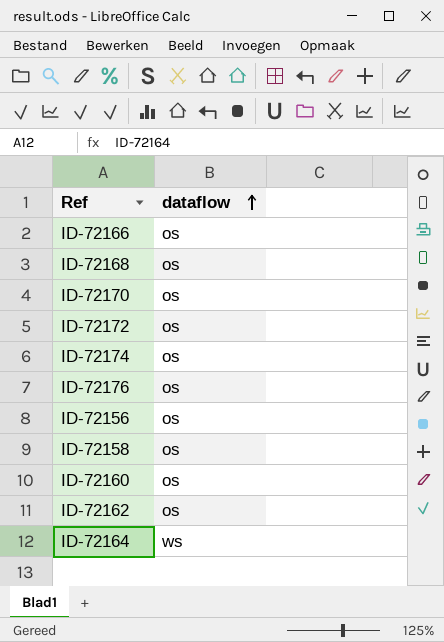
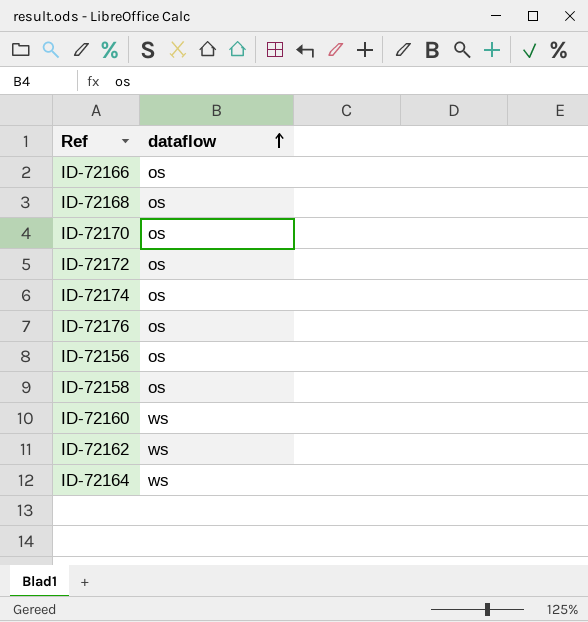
ID-72160 | dataflow: os -> ws
ID-72162 | dataflow: os -> ws

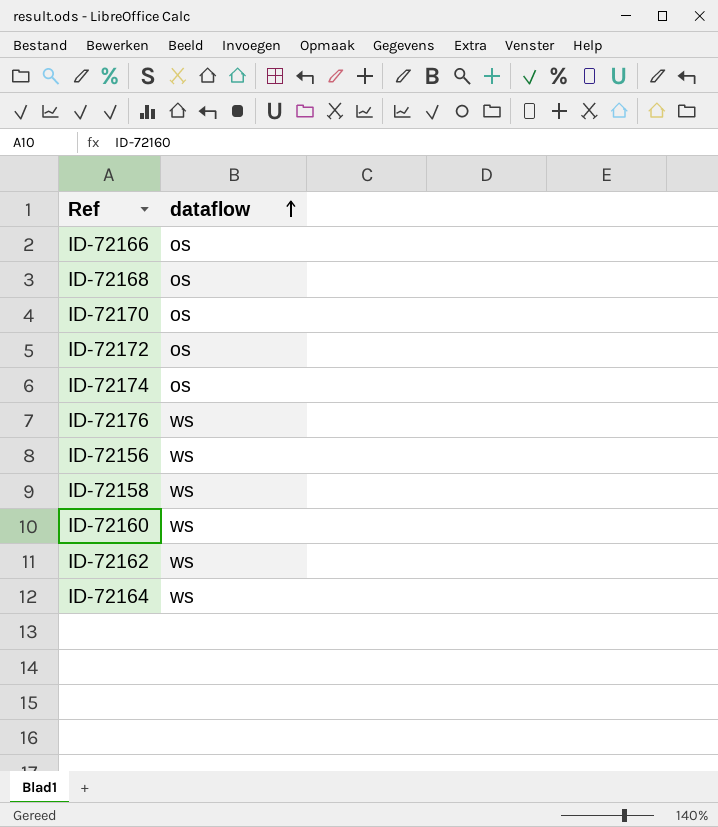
ID-72176 | dataflow: os -> ws
ID-72156 | dataflow: os -> ws
ID-72158 | dataflow: os -> ws

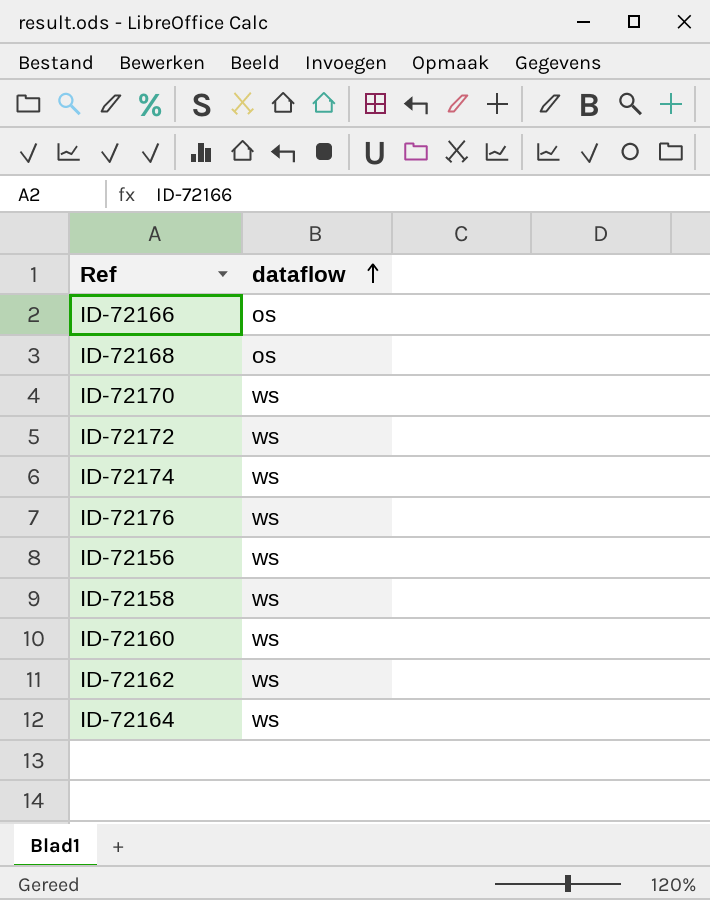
ID-72170 | dataflow: os -> ws
ID-72172 | dataflow: os -> ws
ID-72174 | dataflow: os -> ws

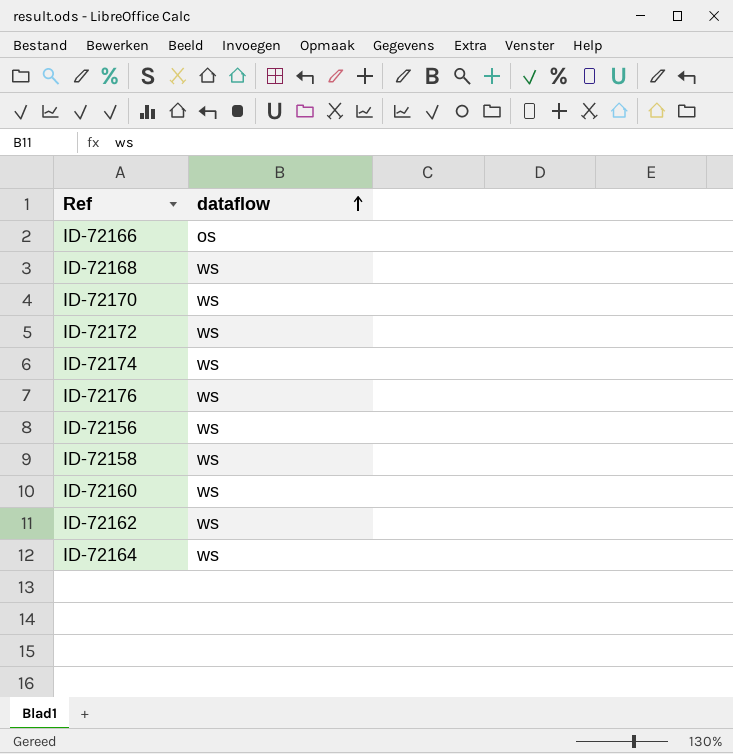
ID-72168 | dataflow: os -> ws

